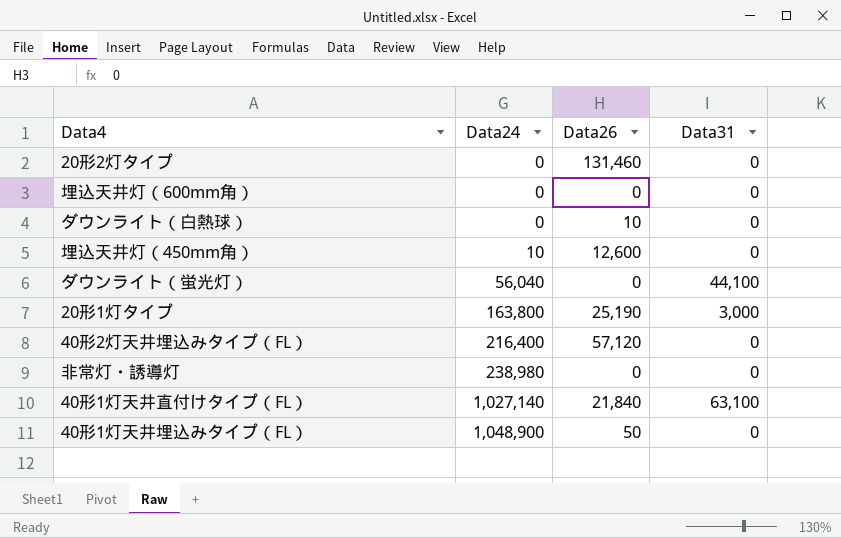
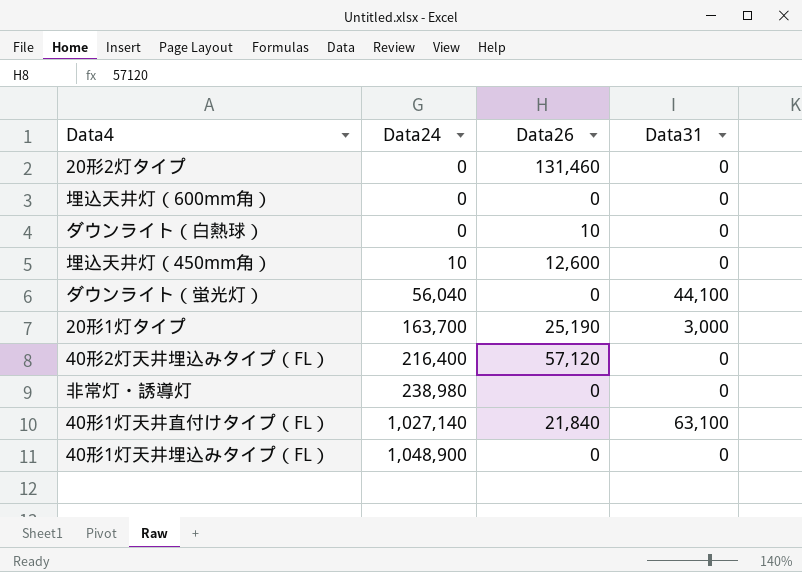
20形1灯タイプ | Data24: 163,800 -> 163,700
40形1灯天井埋込みタイプ（FL） | Data26: 50 -> 0

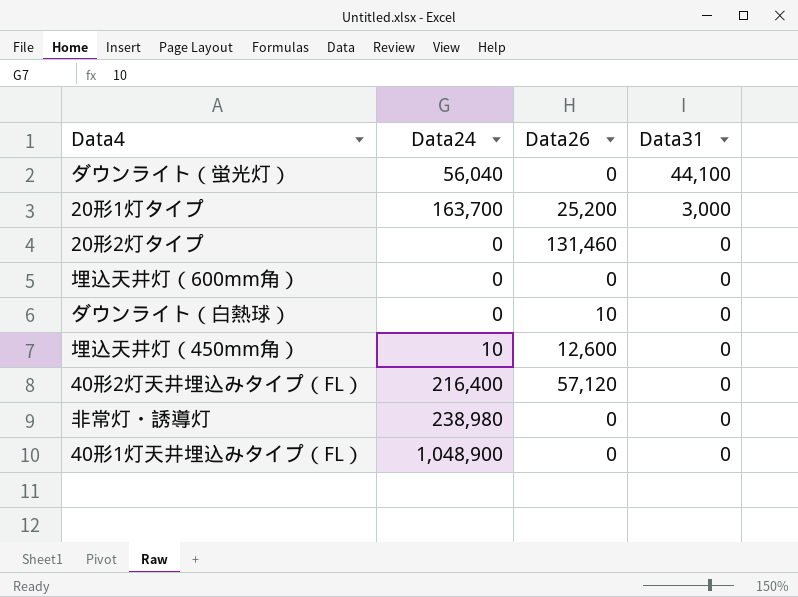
row order: Data24 ascending -> Data31 descending
row 40形1灯天井直付けタイプ（FL）: 1,027,140 | 21,840 | 63,100 -> none
20形1灯タイプ | Data26: 25,190 -> 25,200

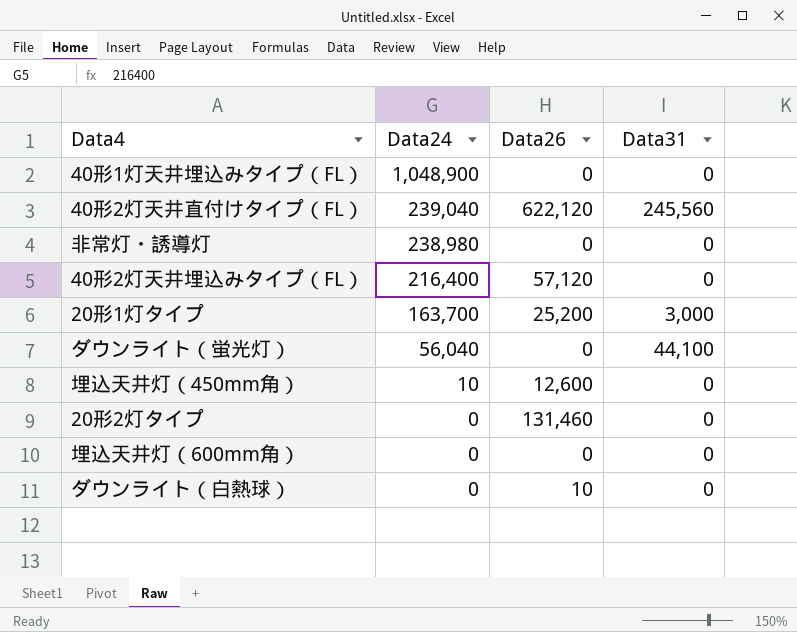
row order: Data31 descending -> Data24 descending
row 40形2灯天井直付けタイプ（FL）: none -> 239,040 | 622,120 | 245,560

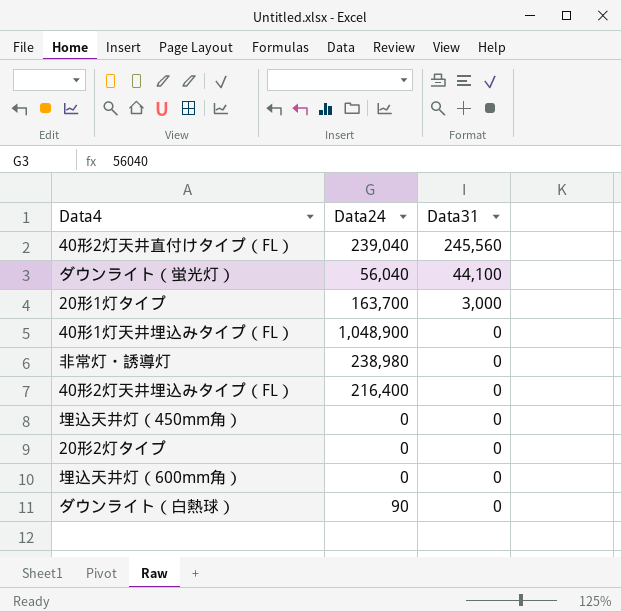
row order: Data24 descending -> Data31 descending
column Data26 | position: 3 -> none
埋込天井灯（450mm角） | Data24: 10 -> 0
ダウンライト（白熱球） | Data24: 0 -> 90

